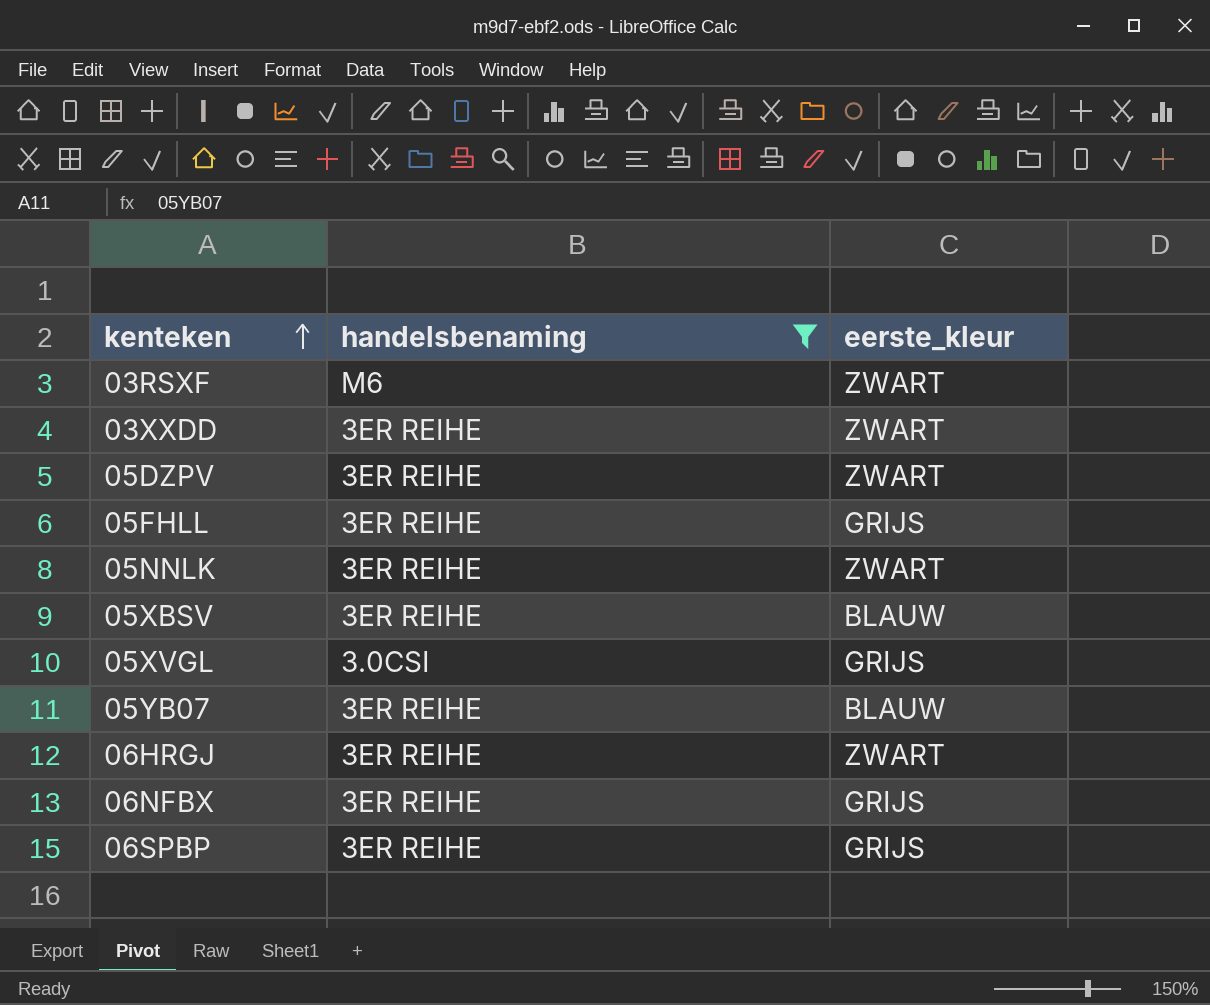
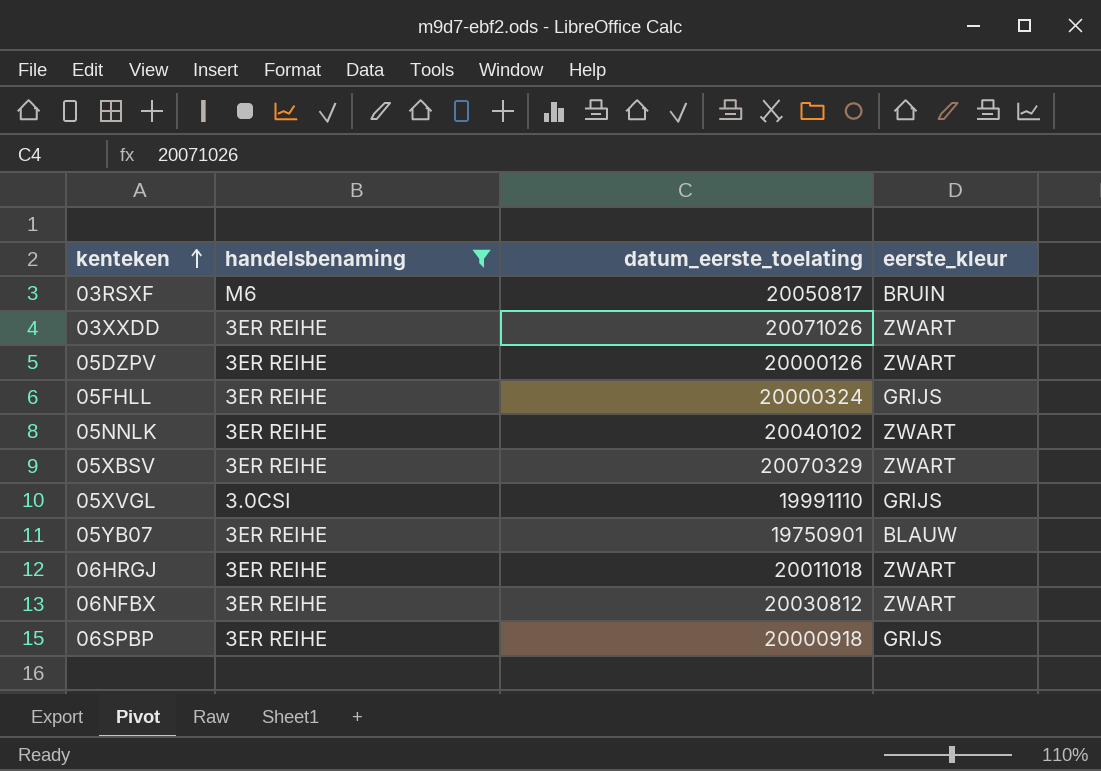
column datum_eerste_toelating | position: none -> 3
03RSXF | eerste_kleur: ZWART -> BRUIN
05XBSV | eerste_kleur: BLAUW -> ZWART
06NFBX | eerste_kleur: GRIJS -> ZWART

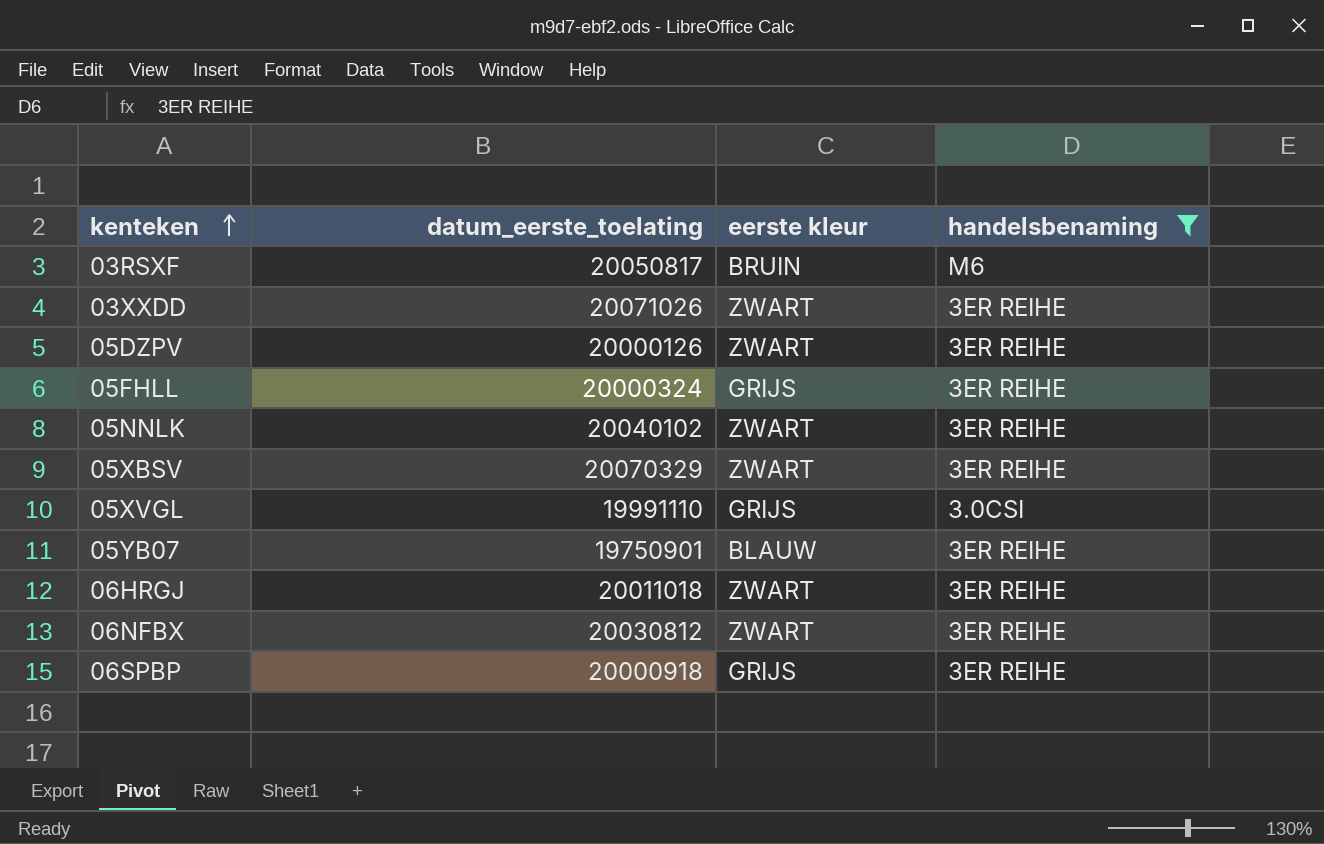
column name: eerste_kleur -> eerste kleur
column handelsbenaming | position: 2 -> 4

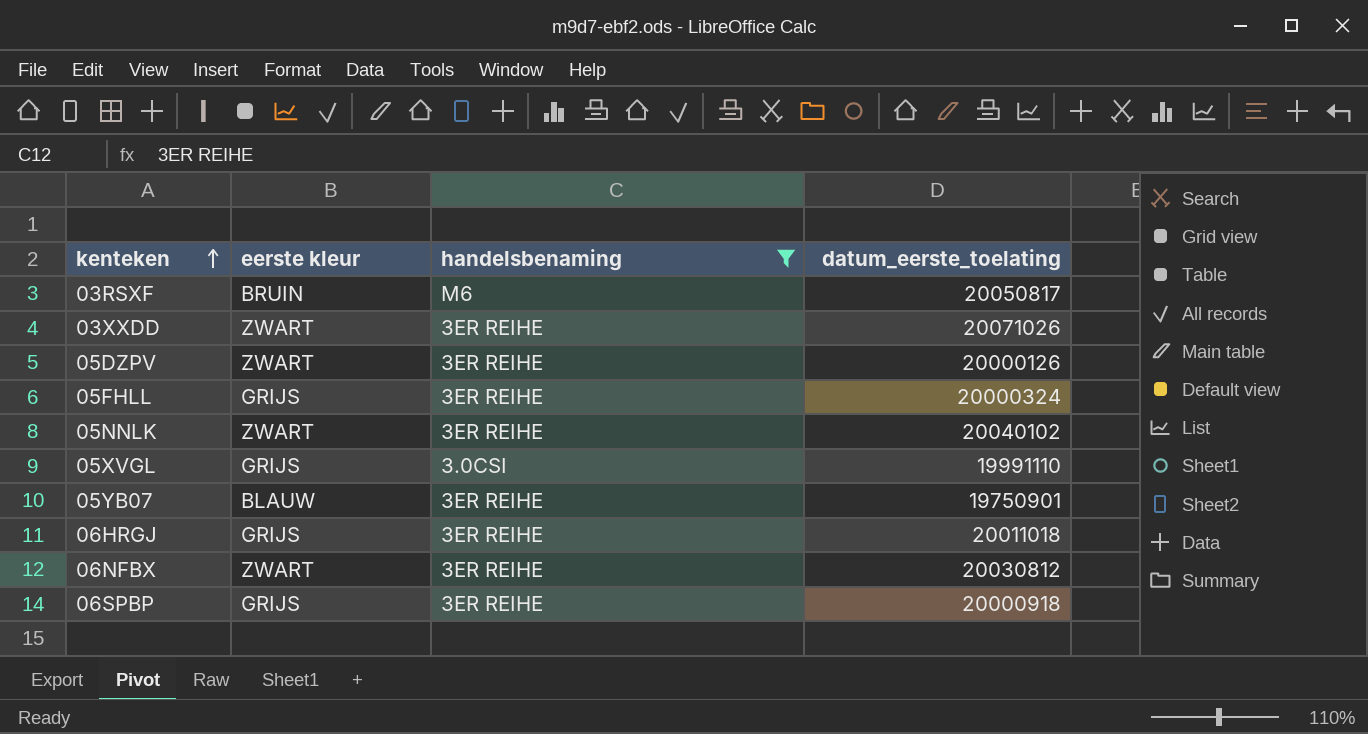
column datum_eerste_toelating | position: 2 -> 4
row 05XBSV: 20070329 | ZWART | 3ER REIHE -> none
06HRGJ | eerste kleur: ZWART -> GRIJS

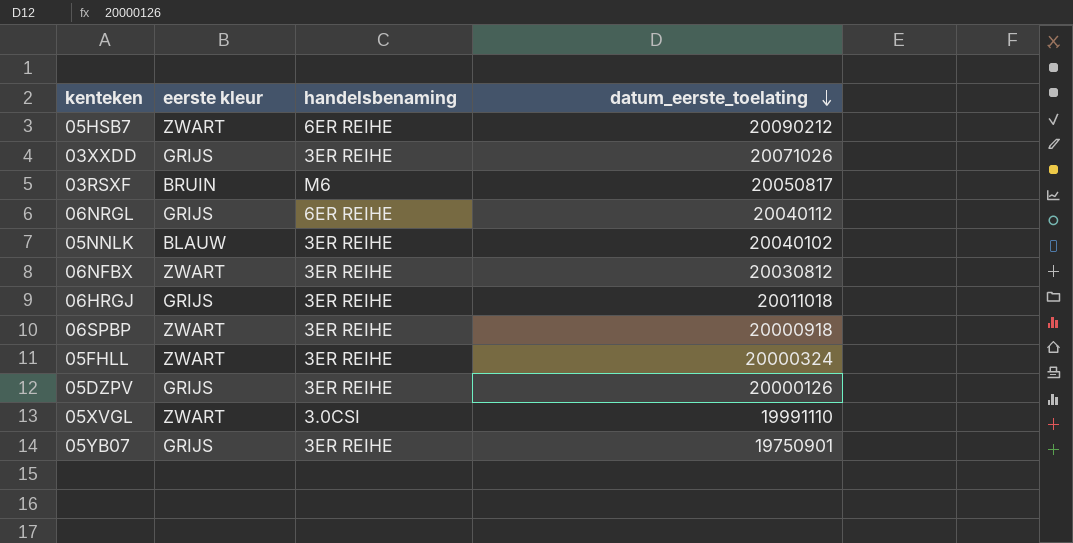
filter: handelsbenaming != 6ER REIHE -> none
row order: kenteken ascending -> datum_eerste_toelating descending
03XXDD | eerste kleur: ZWART -> GRIJS
05NNLK | eerste kleur: ZWART -> BLAUW
06SPBP | eerste kleur: GRIJS -> ZWART
05FHLL | eerste kleur: GRIJS -> ZWART
05DZPV | eerste kleur: ZWART -> GRIJS
05XVGL | eerste kleur: GRIJS -> ZWART
05YB07 | eerste kleur: BLAUW -> GRIJS

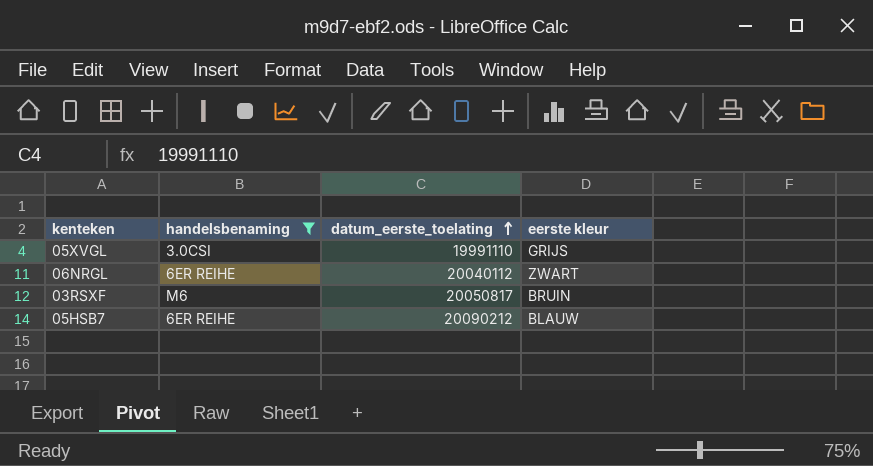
filter: none -> handelsbenaming != 3ER REIHE
row order: datum_eerste_toelating descending -> datum_eerste_toelating ascending
column eerste kleur | position: 2 -> 4
05XVGL | eerste kleur: ZWART -> GRIJS
06NRGL | eerste kleur: GRIJS -> ZWART
05HSB7 | eerste kleur: ZWART -> BLAUW

